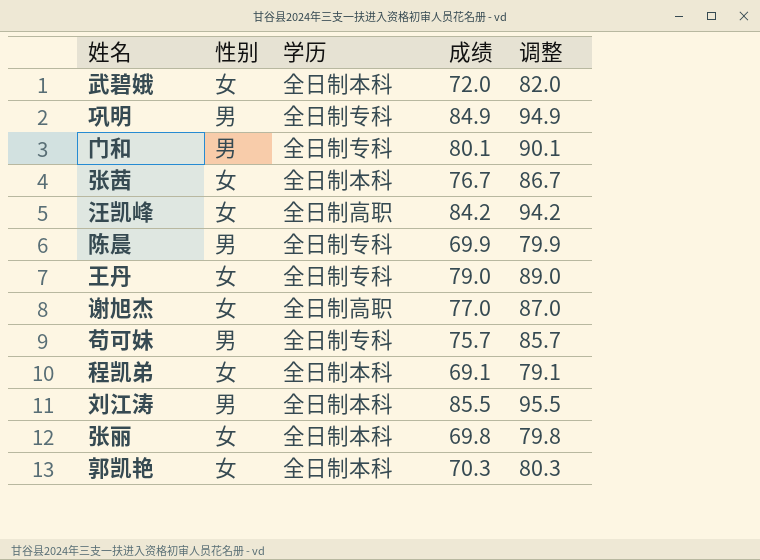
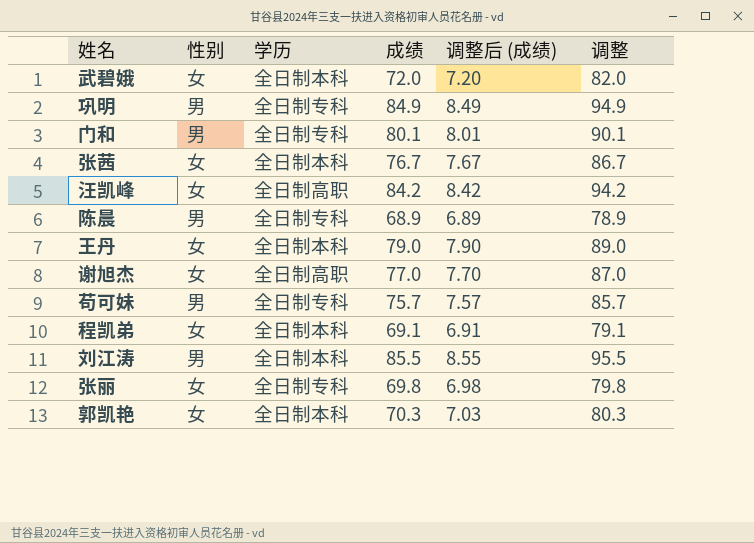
column 调整后 (成绩) | formula: none -> [成绩] * 0.1
陈晨 | 成绩: 69.9 -> 68.9
陈晨 | 调整: 79.9 -> 78.9
王丹 | 学历: 全日制专科 -> 全日制本科
张丽 | 学历: 全日制本科 -> 全日制专科

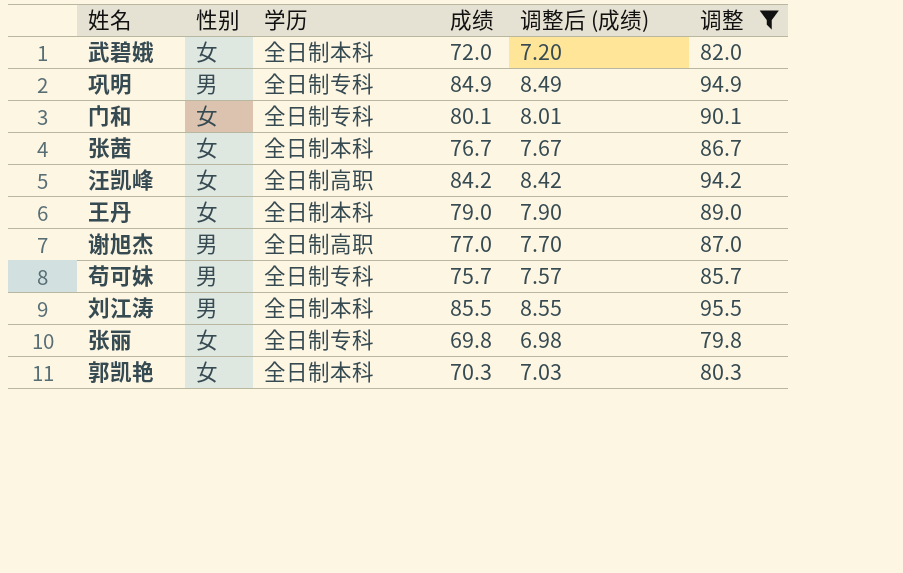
filter: none -> 调整 >= 79.8
门和 | 性别: 男 -> 女
谢旭杰 | 性别: 女 -> 男

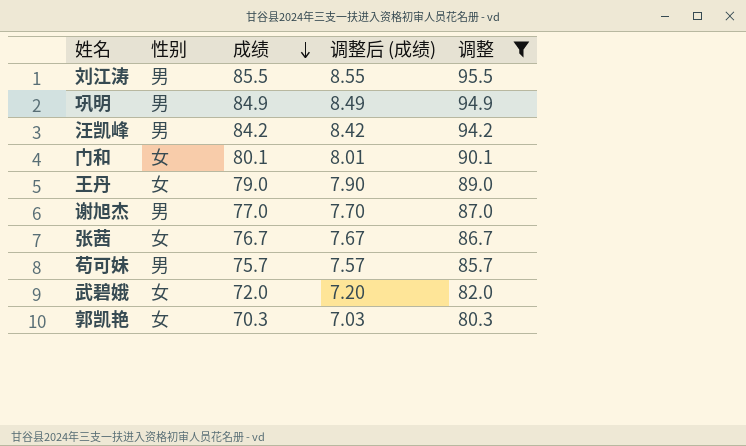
row order: none -> 成绩 descending
column 学历 | position: 3 -> none
row 张丽: 女 | 全日制专科 | 69.8 | 6.98 | 79.8 -> none
汪凯峰 | 性别: 女 -> 男

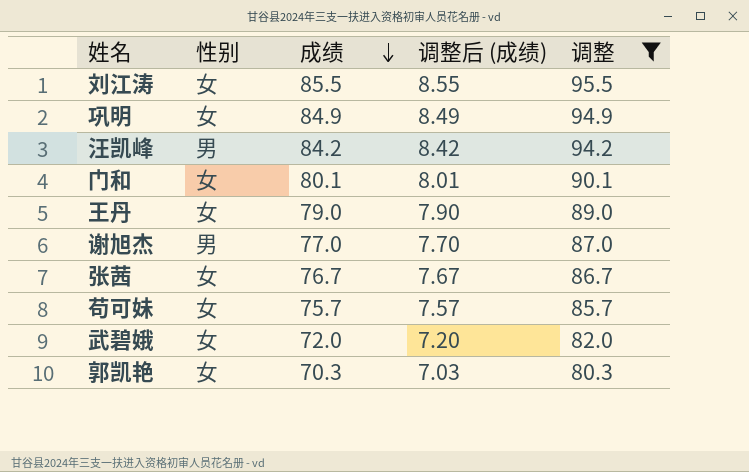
刘江涛 | 性别: 男 -> 女
巩明 | 性别: 男 -> 女
苟可妹 | 性别: 男 -> 女

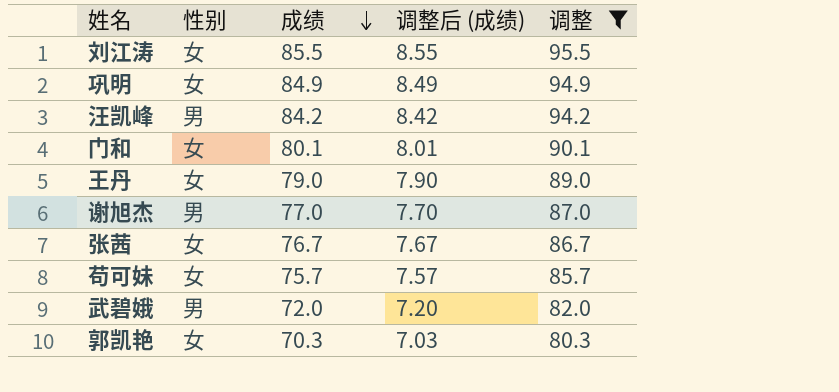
武碧娥 | 性别: 女 -> 男

